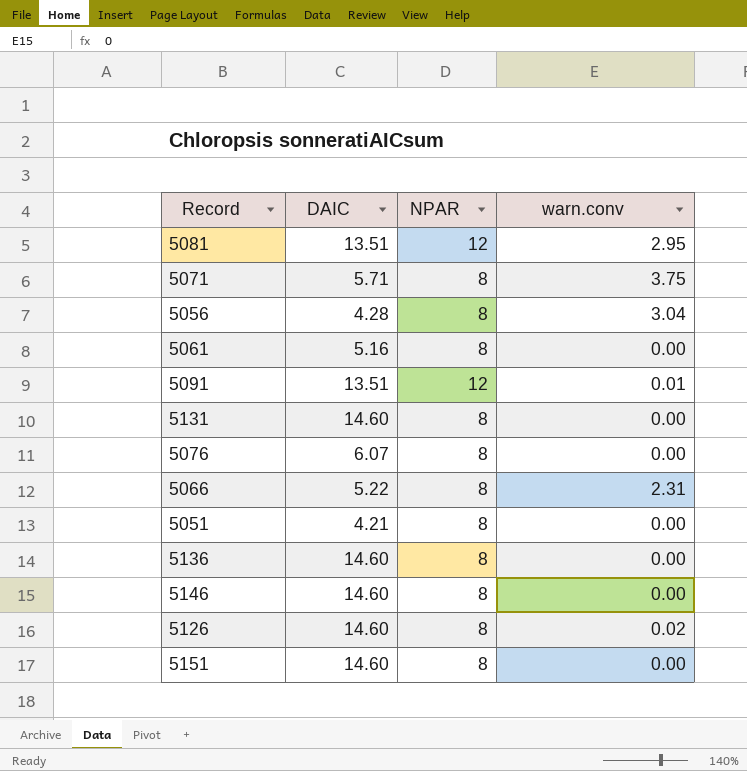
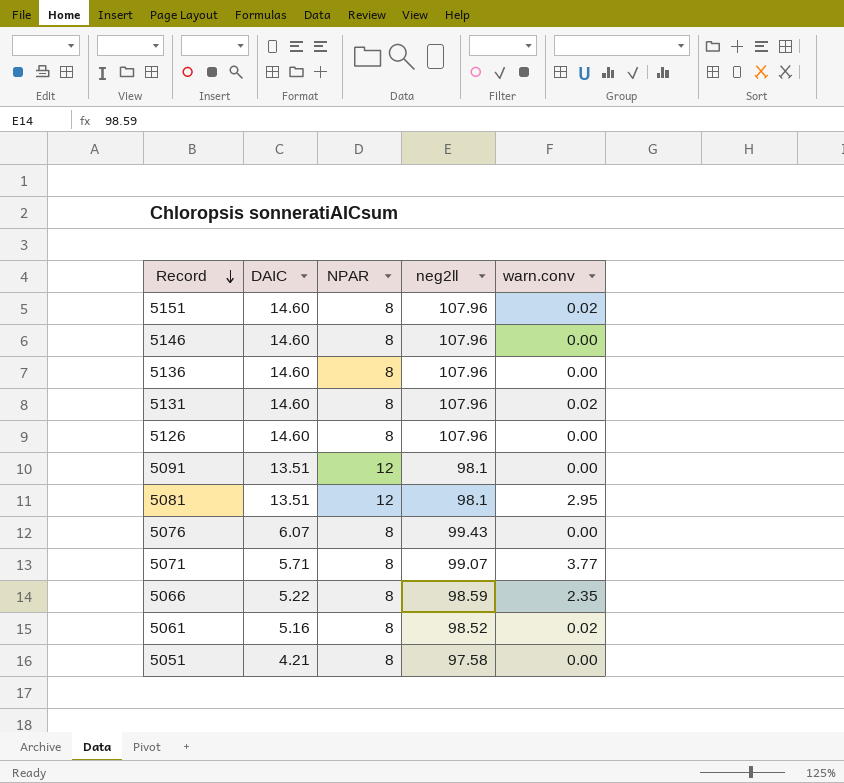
row order: none -> Record descending
column neg2ll | position: none -> 4
row 5056: 4.28 | 8 | 3.04 -> none
5151 | warn.conv: 0.00 -> 0.02
5131 | warn.conv: 0.00 -> 0.02
5126 | warn.conv: 0.02 -> 0.00
5091 | warn.conv: 0.01 -> 0.00
5071 | warn.conv: 3.75 -> 3.77
5066 | warn.conv: 2.31 -> 2.35
5061 | warn.conv: 0.00 -> 0.02

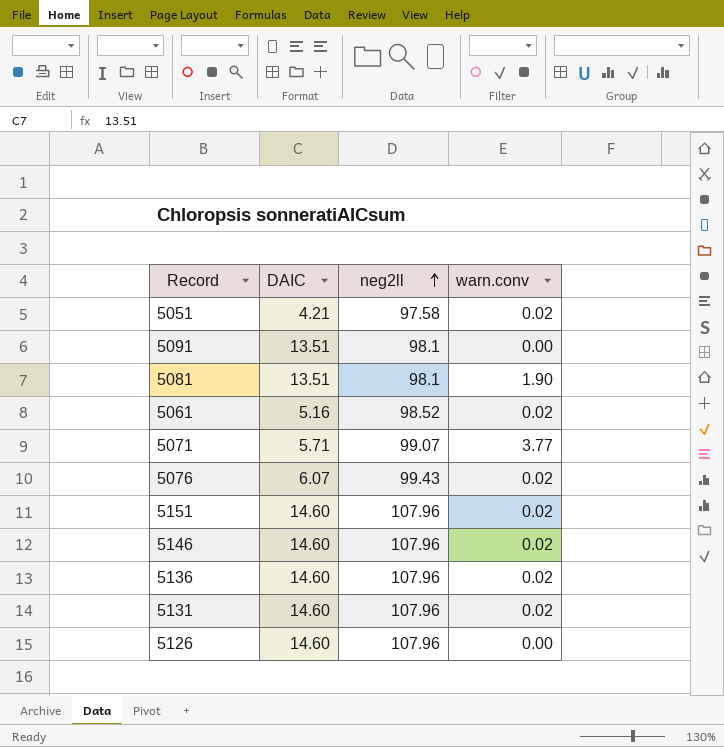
row order: Record descending -> neg2ll ascending
column NPAR | position: 3 -> none
row 5066: 5.22 | 8 | 98.59 | 2.35 -> none
5051 | warn.conv: 0.00 -> 0.02
5081 | warn.conv: 2.95 -> 1.90
5076 | warn.conv: 0.00 -> 0.02
5146 | warn.conv: 0.00 -> 0.02
5136 | warn.conv: 0.00 -> 0.02

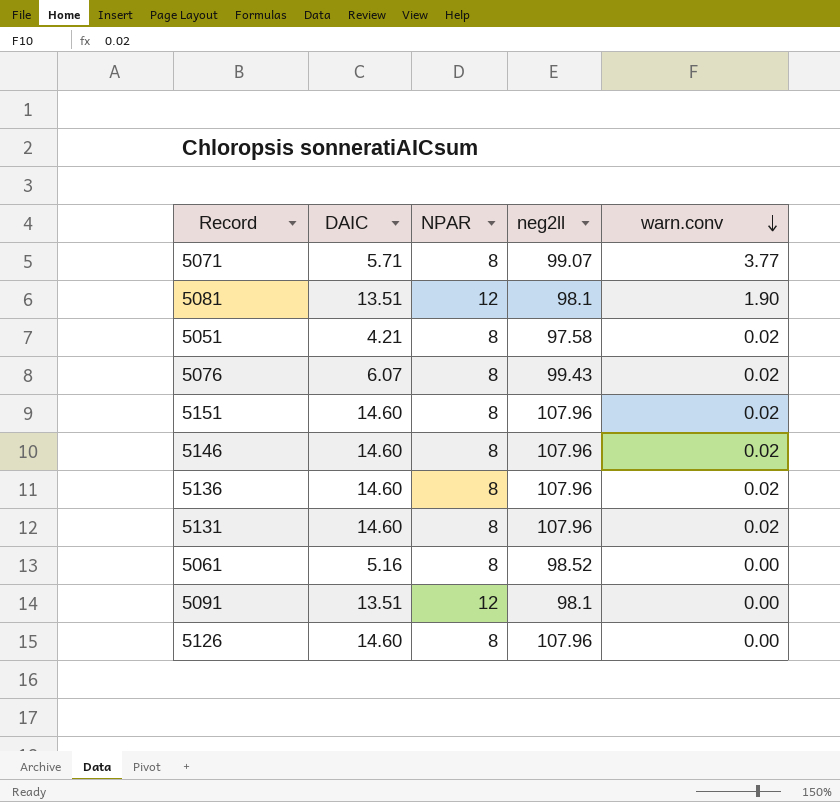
row order: neg2ll ascending -> warn.conv descending
column NPAR | position: none -> 3
5061 | warn.conv: 0.02 -> 0.00

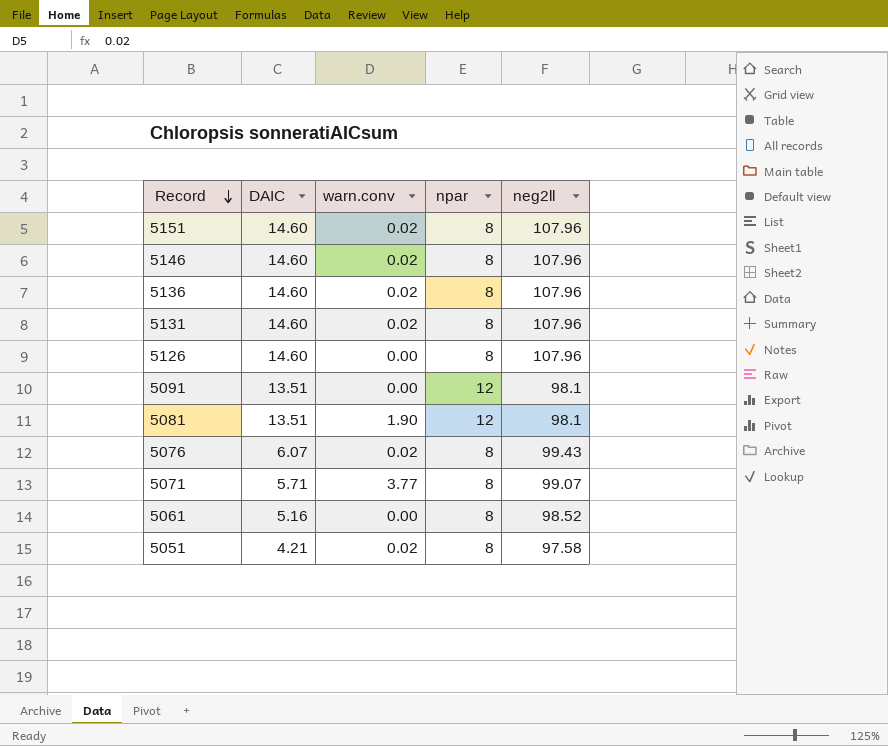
row order: warn.conv descending -> Record descending
column warn.conv | position: 5 -> 3
column name: NPAR -> npar

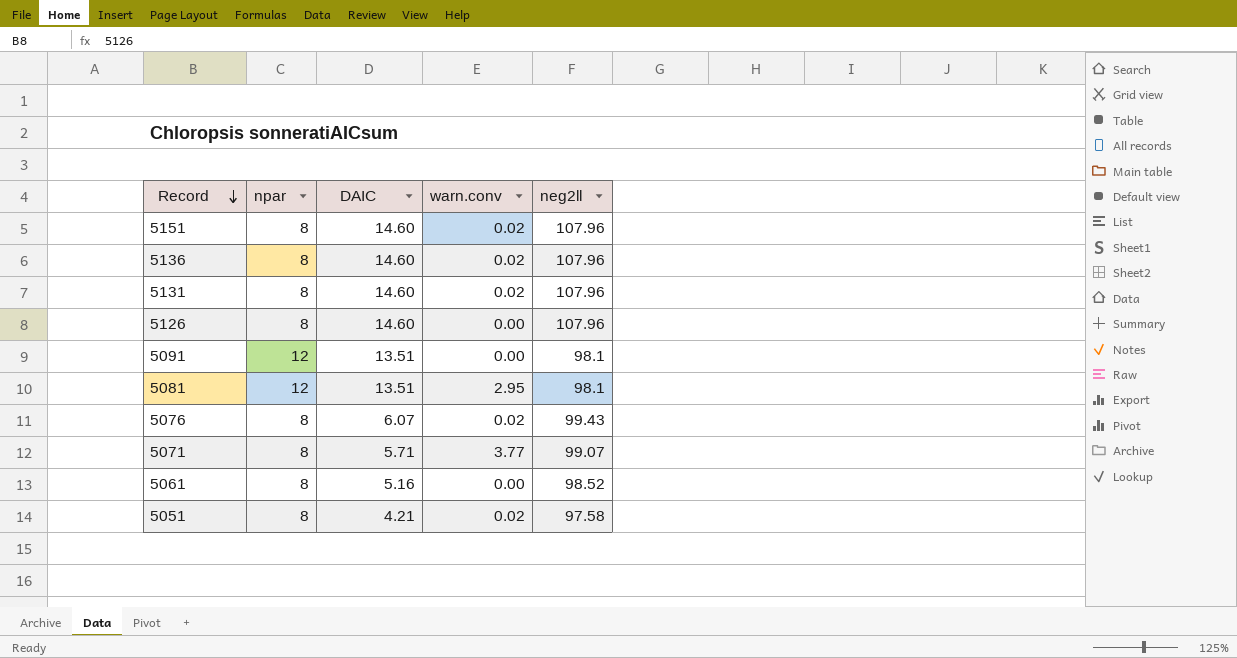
column npar | position: 4 -> 2
row 5146: 14.60 | 0.02 | 8 | 107.96 -> none
5081 | warn.conv: 1.90 -> 2.95

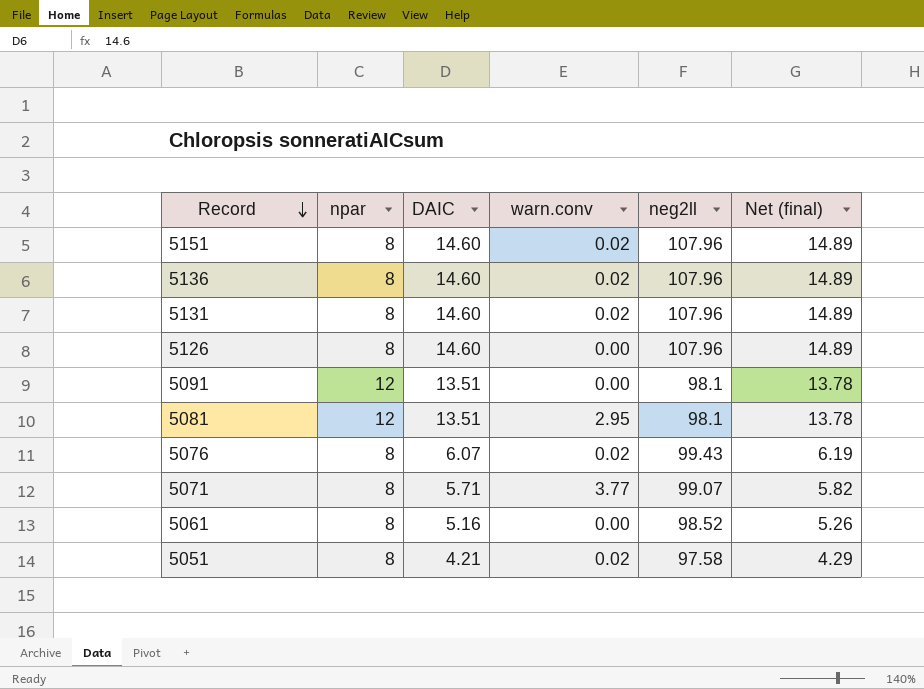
column Net (final) | formula: none -> [DAIC] * 1.02

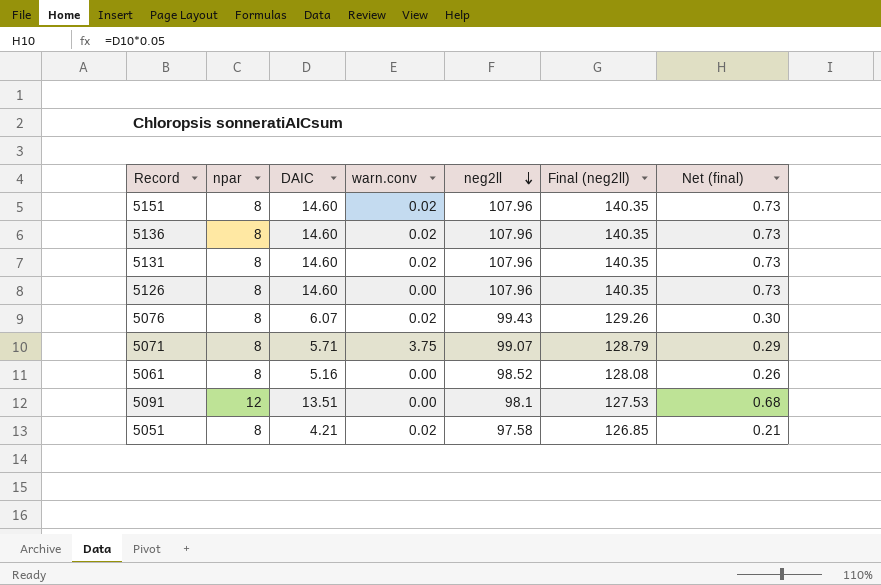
row order: Record descending -> neg2ll descending
column Final (neg2ll) | formula: none -> [neg2ll] * 1.3
column Net (final) | formula: [DAIC] * 1.02 -> [DAIC] * 0.05
row 5081: 12 | 13.51 | 2.95 | 98.1 | 13.78 -> none
5071 | warn.conv: 3.77 -> 3.75

